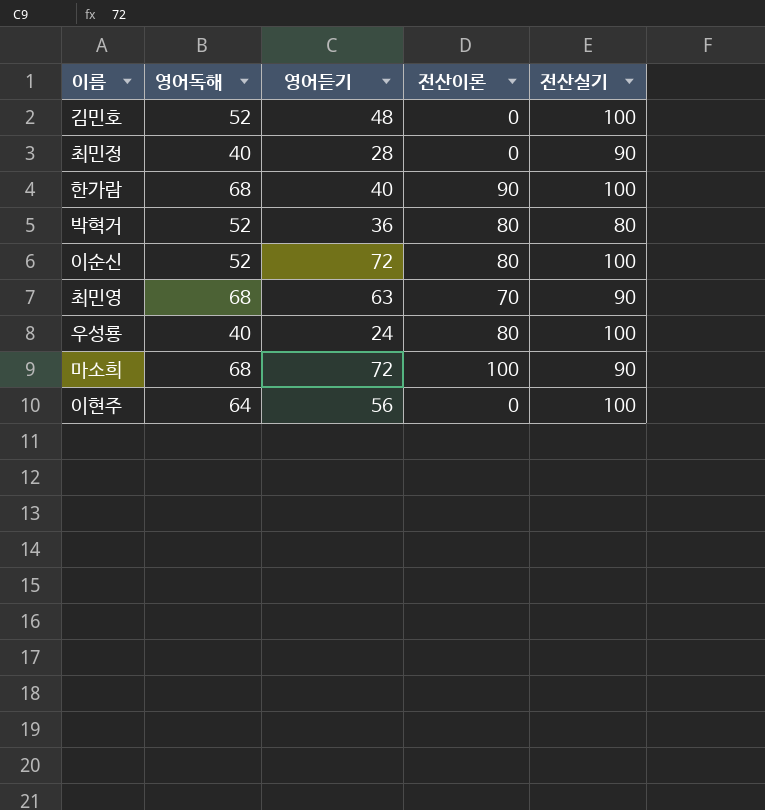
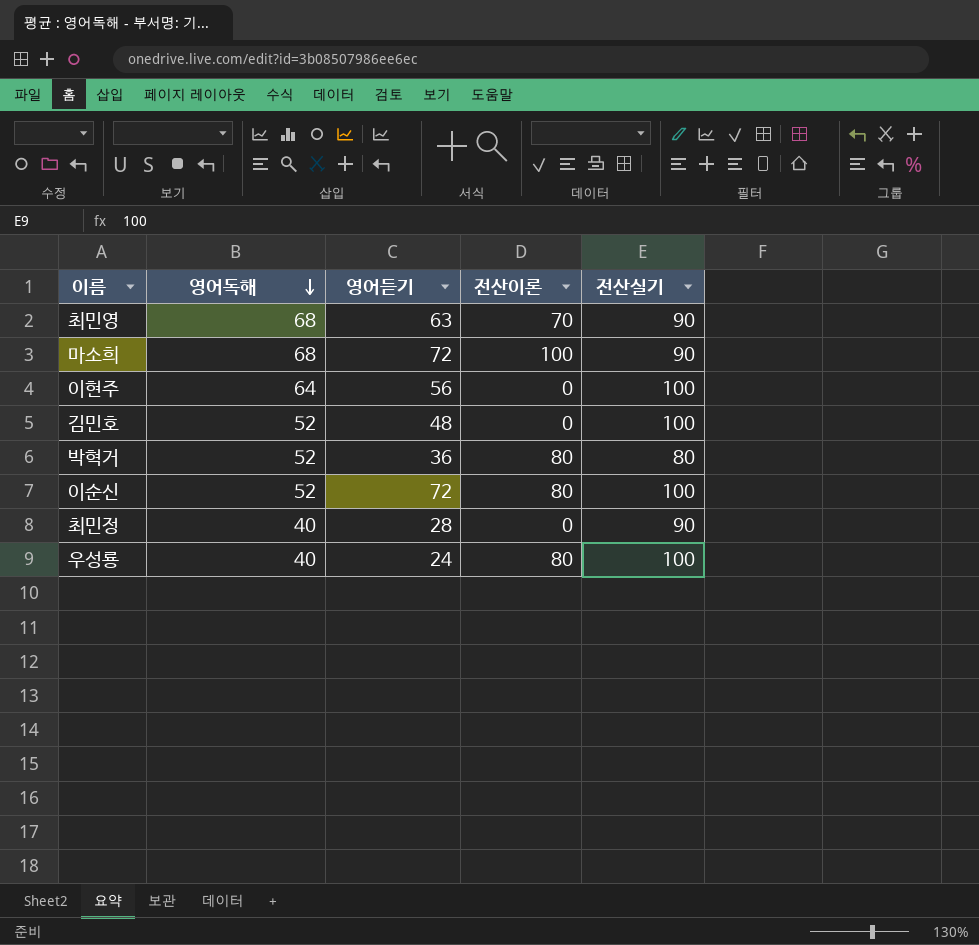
row order: none -> 영어독해 descending
row 한가람: 68 | 40 | 90 | 100 -> none

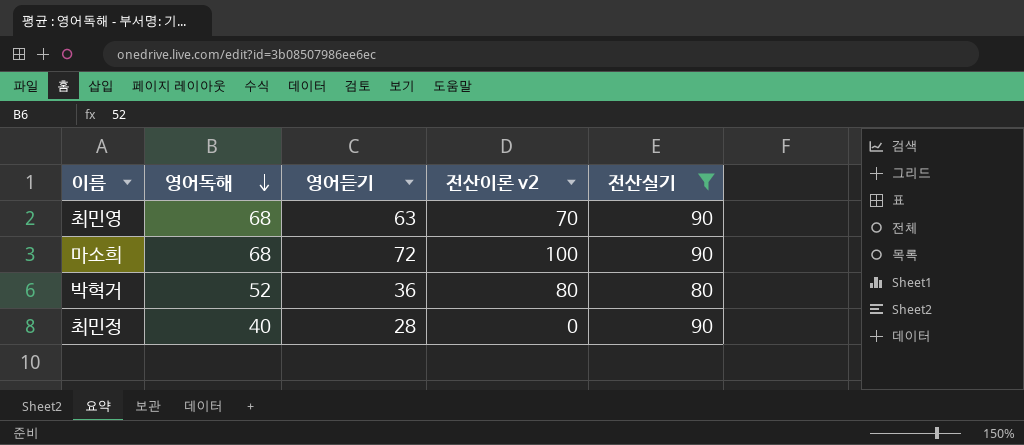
filter: none -> 전산실기 != 100
column name: 전산이론 -> 전산이론 v2

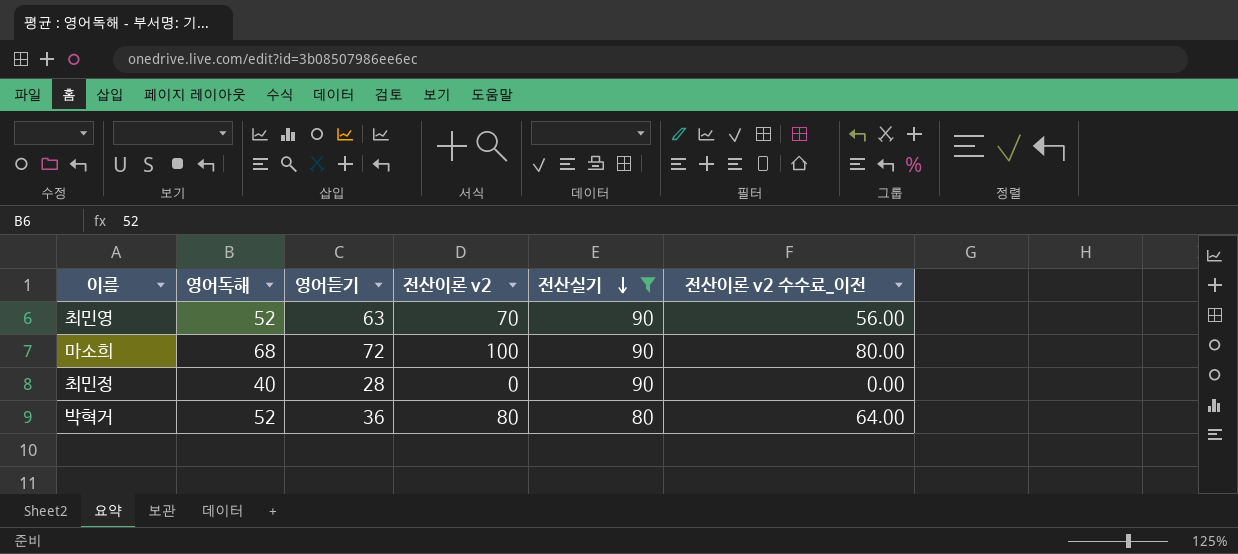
row order: 영어독해 descending -> 전산실기 descending
column 전산이론 v2 수수료_이전 | formula: none -> [전산이론 v2] * 0.8
최민영 | 영어독해: 68 -> 52

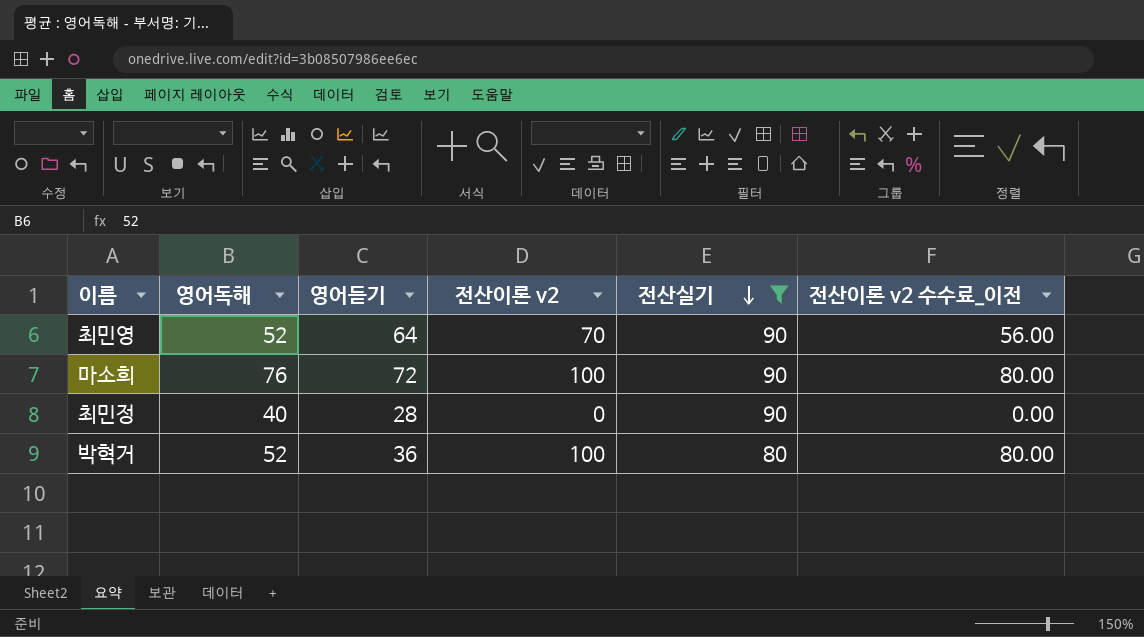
최민영 | 영어듣기: 63 -> 64
마소희 | 영어독해: 68 -> 76
박혁거 | 전산이론 v2: 80 -> 100
박혁거 | 전산이론 v2 수수료_이전: 64.00 -> 80.00

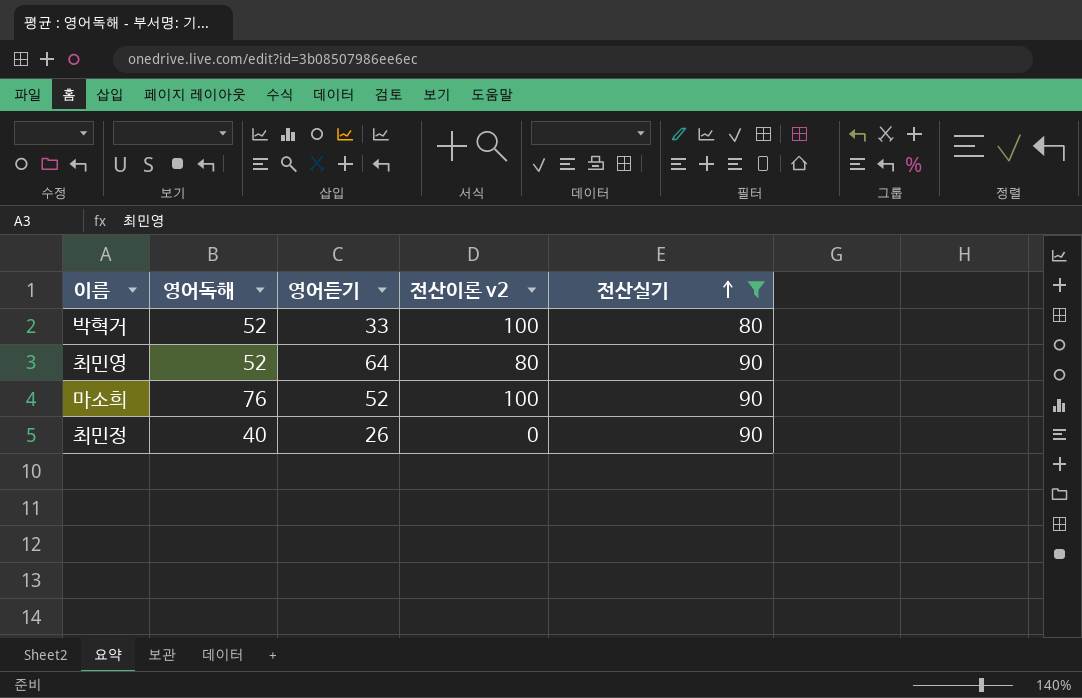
row order: 전산실기 descending -> 전산실기 ascending
column 전산이론 v2 수수료_이전 | formula: [전산이론 v2] * 0.8 -> none
박혁거 | 영어듣기: 36 -> 33
최민영 | 전산이론 v2: 70 -> 80
마소희 | 영어듣기: 72 -> 52
최민정 | 영어듣기: 28 -> 26

